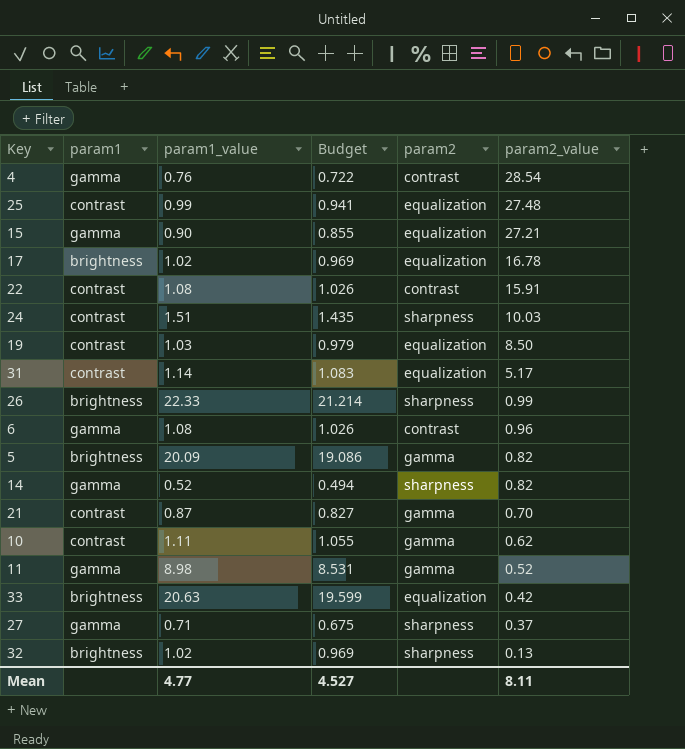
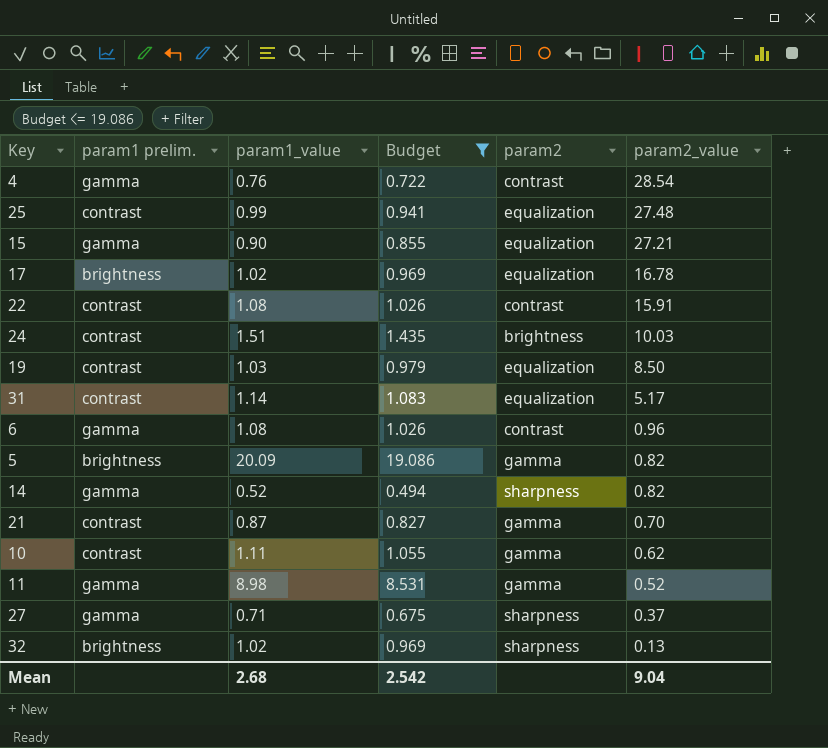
filter: none -> Budget <= 19.086
column name: param1 -> param1 prelim.
24 | param2: sharpness -> brightness
Mean | param1_value: 4.77 -> 2.68
Mean | Budget: 4.527 -> 2.542
Mean | param2_value: 8.11 -> 9.04

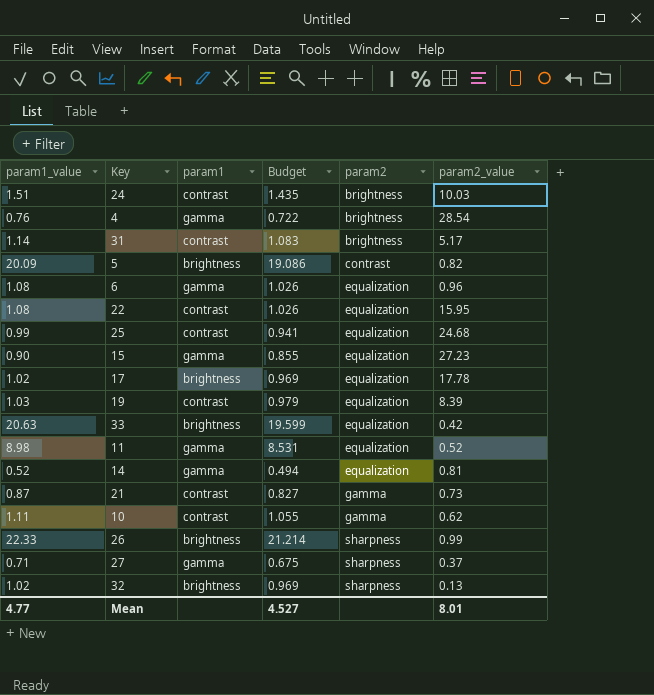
filter: Budget <= 19.086 -> none
row order: param2_value descending -> param2 ascending
column param1_value | position: 3 -> 1
column name: param1 prelim. -> param1
4 | param2: contrast -> brightness
31 | param2: equalization -> brightness
5 | param2: gamma -> contrast
6 | param2: contrast -> equalization
22 | param2: contrast -> equalization
22 | param2_value: 15.91 -> 15.95
25 | param2_value: 27.48 -> 24.68
15 | param2_value: 27.21 -> 27.23
17 | param2_value: 16.78 -> 17.78
19 | param2_value: 8.50 -> 8.39
11 | param2: gamma -> equalization
14 | param2: sharpness -> equalization
14 | param2_value: 0.82 -> 0.81
21 | param2_value: 0.70 -> 0.73
Mean | param1_value: 2.68 -> 4.77
Mean | Budget: 2.542 -> 4.527
Mean | param2_value: 9.04 -> 8.01

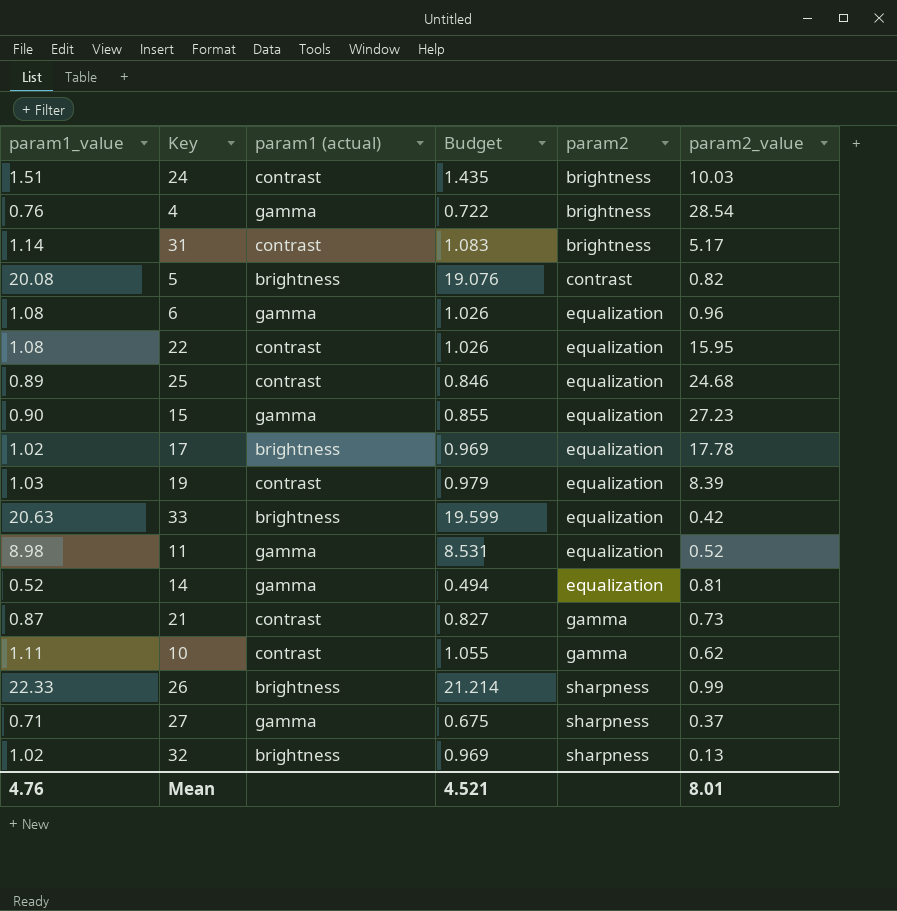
column name: param1 -> param1 (actual)
5 | param1_value: 20.09 -> 20.08
5 | Budget: 19.086 -> 19.076
25 | param1_value: 0.99 -> 0.89
25 | Budget: 0.941 -> 0.846
Mean | param1_value: 4.77 -> 4.76
Mean | Budget: 4.527 -> 4.521

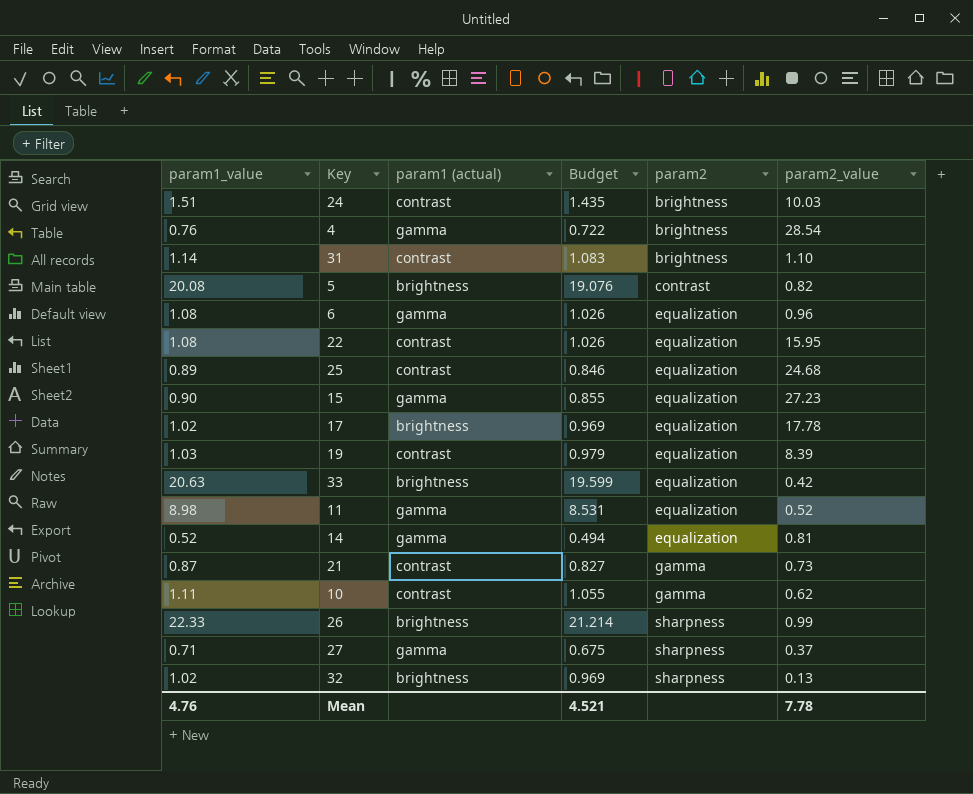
31 | param2_value: 5.17 -> 1.10
Mean | param2_value: 8.01 -> 7.78

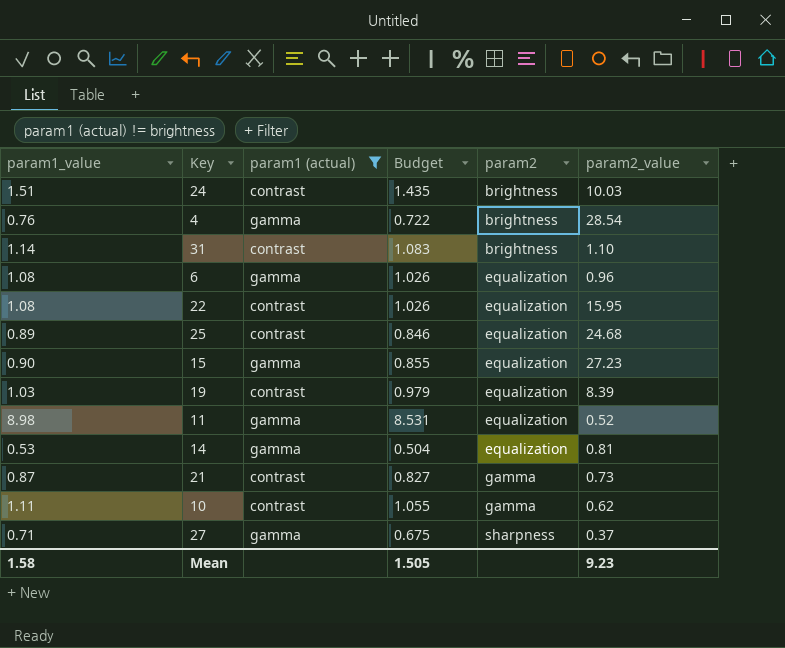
filter: none -> param1 (actual) != brightness
14 | param1_value: 0.52 -> 0.53
14 | Budget: 0.494 -> 0.504
Mean | param1_value: 4.76 -> 1.58
Mean | Budget: 4.521 -> 1.505
Mean | param2_value: 7.78 -> 9.23

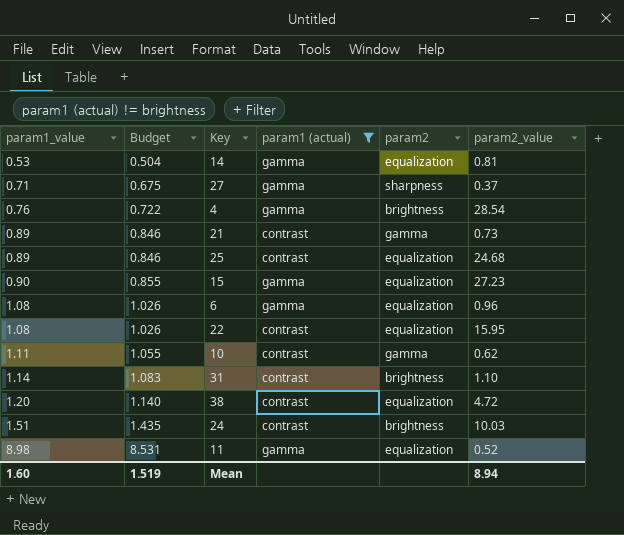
row order: param2 ascending -> param1_value ascending
column Budget | position: 4 -> 2
row 19: 1.03 | contrast | 0.979 | equalization | 8.39 -> none
21 | param1_value: 0.87 -> 0.89
21 | Budget: 0.827 -> 0.846
row 38: none -> 1.20 | 1.140 | contrast | equalization | 4.72
Mean | param1_value: 1.58 -> 1.60
Mean | Budget: 1.505 -> 1.519
Mean | param2_value: 9.23 -> 8.94

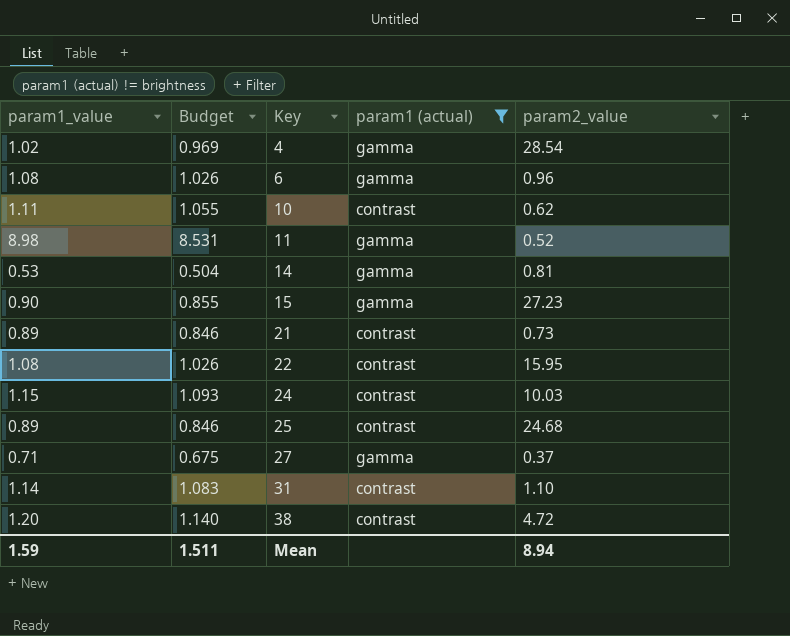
row order: param1_value ascending -> Key ascending
column param2 | position: 5 -> none
4 | param1_value: 0.76 -> 1.02
4 | Budget: 0.722 -> 0.969
24 | param1_value: 1.51 -> 1.15
24 | Budget: 1.435 -> 1.093
Mean | param1_value: 1.60 -> 1.59
Mean | Budget: 1.519 -> 1.511

